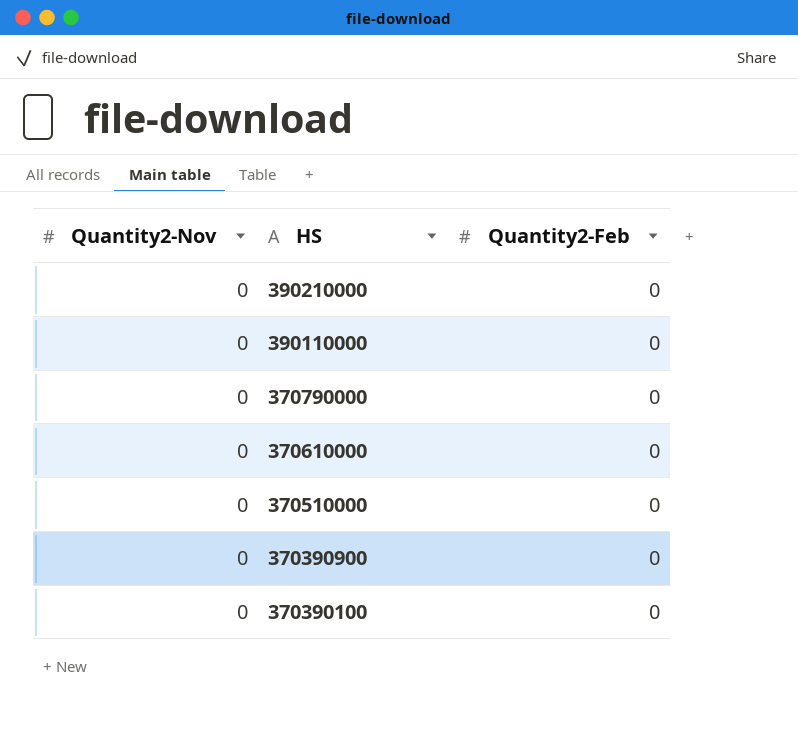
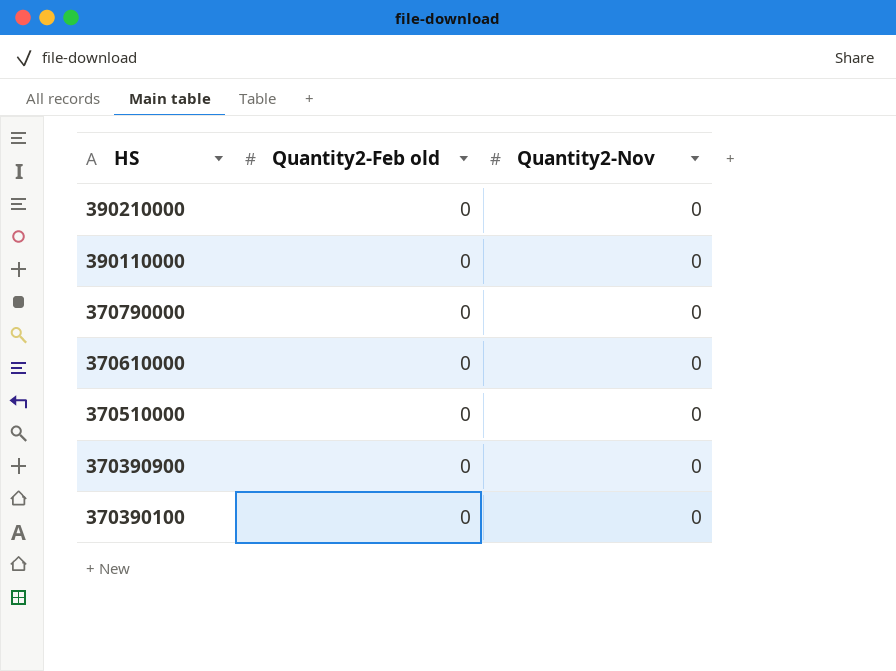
column name: Quantity2-Feb -> Quantity2-Feb old
column Quantity2-Nov | position: 1 -> 3

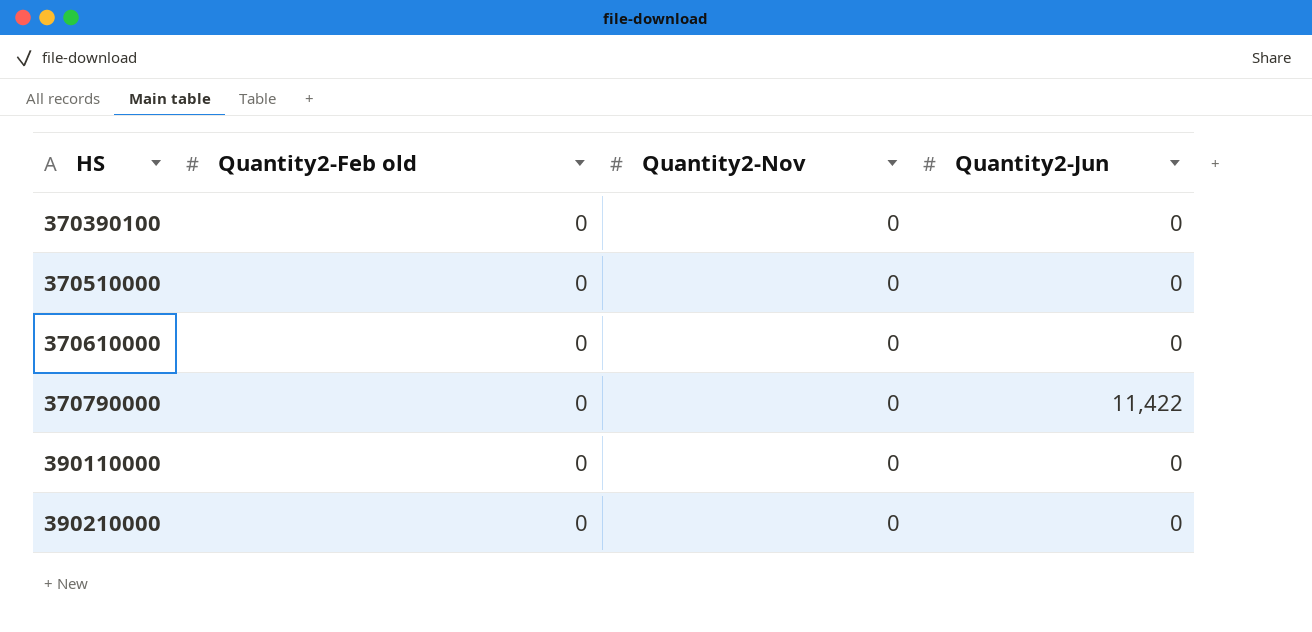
row order: HS descending -> HS ascending
column Quantity2-Jun | position: none -> 4
row 370390900: 0 | 0 -> none

